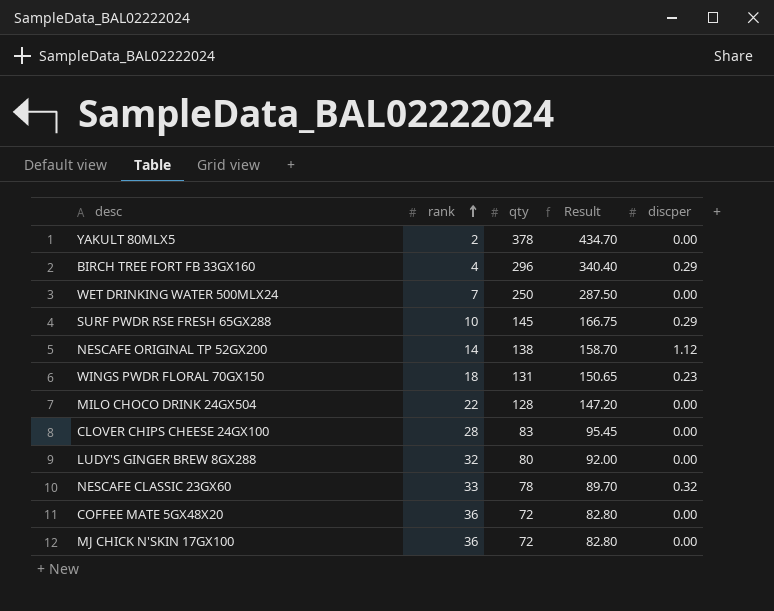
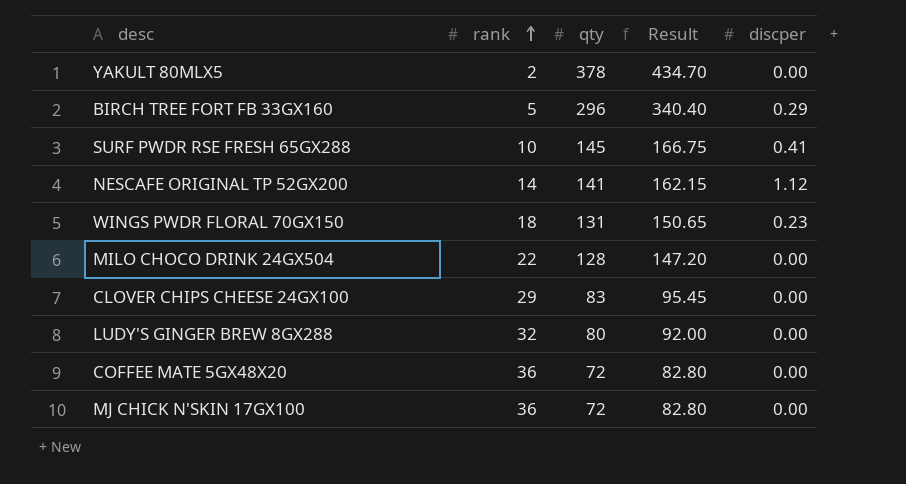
row WET DRINKING WATER 500MLX24: 7 | 250 | 287.50 | 0.00 -> none
row NESCAFE CLASSIC 23GX60: 33 | 78 | 89.70 | 0.32 -> none
BIRCH TREE FORT FB 33GX160 | rank: 4 -> 5
SURF PWDR RSE FRESH 65GX288 | discper: 0.29 -> 0.41
NESCAFE ORIGINAL TP 52GX200 | qty: 138 -> 141
NESCAFE ORIGINAL TP 52GX200 | Result: 158.70 -> 162.15
CLOVER CHIPS CHEESE 24GX100 | rank: 28 -> 29

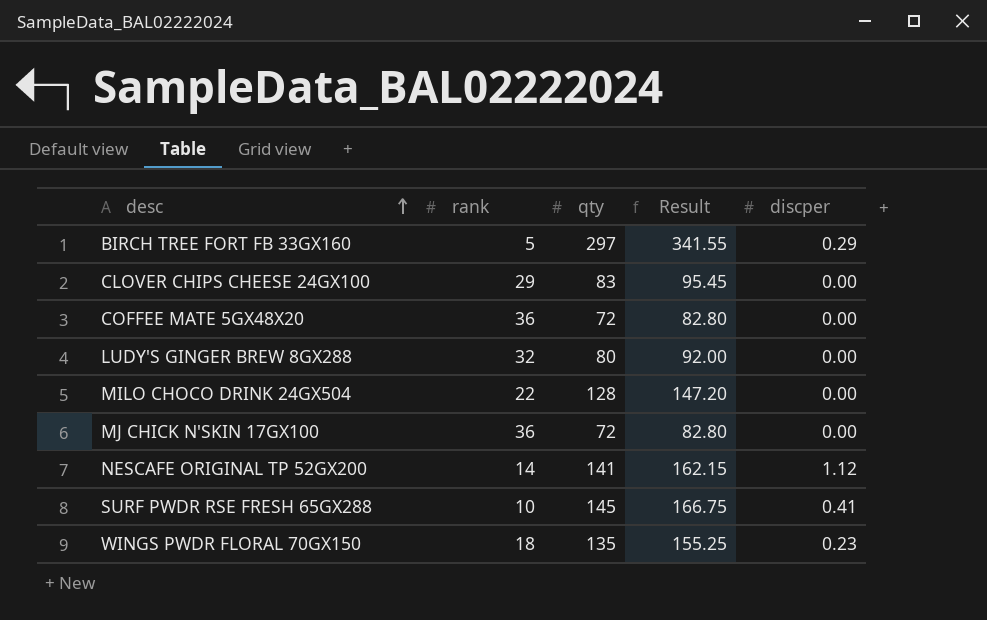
row order: rank ascending -> desc ascending
row YAKULT 80MLX5: 2 | 378 | 434.70 | 0.00 -> none
BIRCH TREE FORT FB 33GX160 | qty: 296 -> 297
BIRCH TREE FORT FB 33GX160 | Result: 340.40 -> 341.55
WINGS PWDR FLORAL 70GX150 | qty: 131 -> 135
WINGS PWDR FLORAL 70GX150 | Result: 150.65 -> 155.25

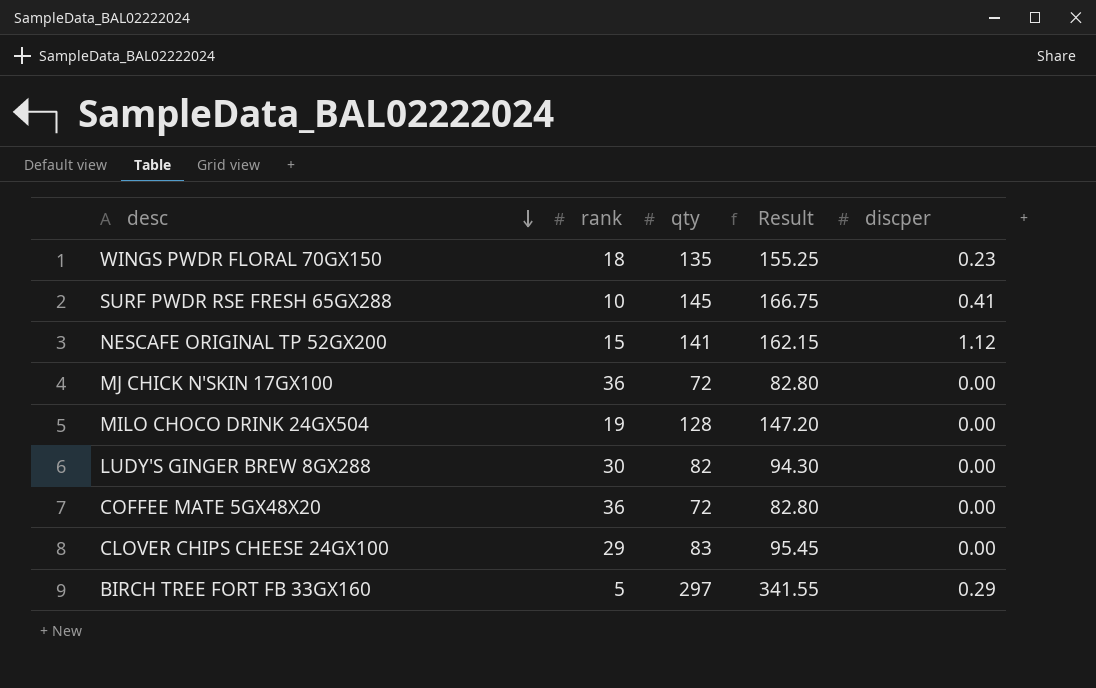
row order: desc ascending -> desc descending
NESCAFE ORIGINAL TP 52GX200 | rank: 14 -> 15
MILO CHOCO DRINK 24GX504 | rank: 22 -> 19
LUDY'S GINGER BREW 8GX288 | rank: 32 -> 30
LUDY'S GINGER BREW 8GX288 | qty: 80 -> 82
LUDY'S GINGER BREW 8GX288 | Result: 92.00 -> 94.30

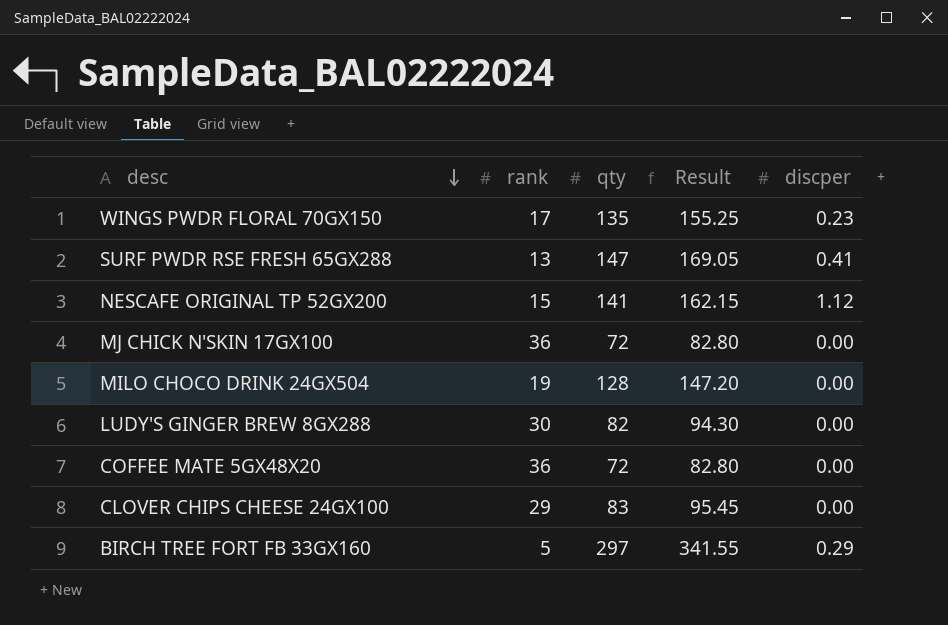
WINGS PWDR FLORAL 70GX150 | rank: 18 -> 17
SURF PWDR RSE FRESH 65GX288 | rank: 10 -> 13
SURF PWDR RSE FRESH 65GX288 | qty: 145 -> 147
SURF PWDR RSE FRESH 65GX288 | Result: 166.75 -> 169.05

